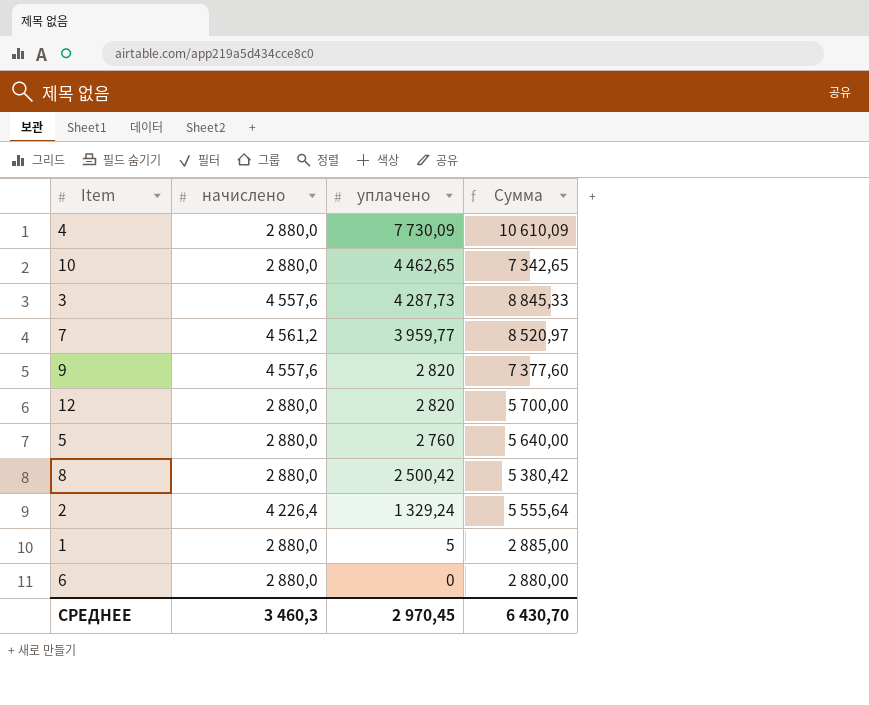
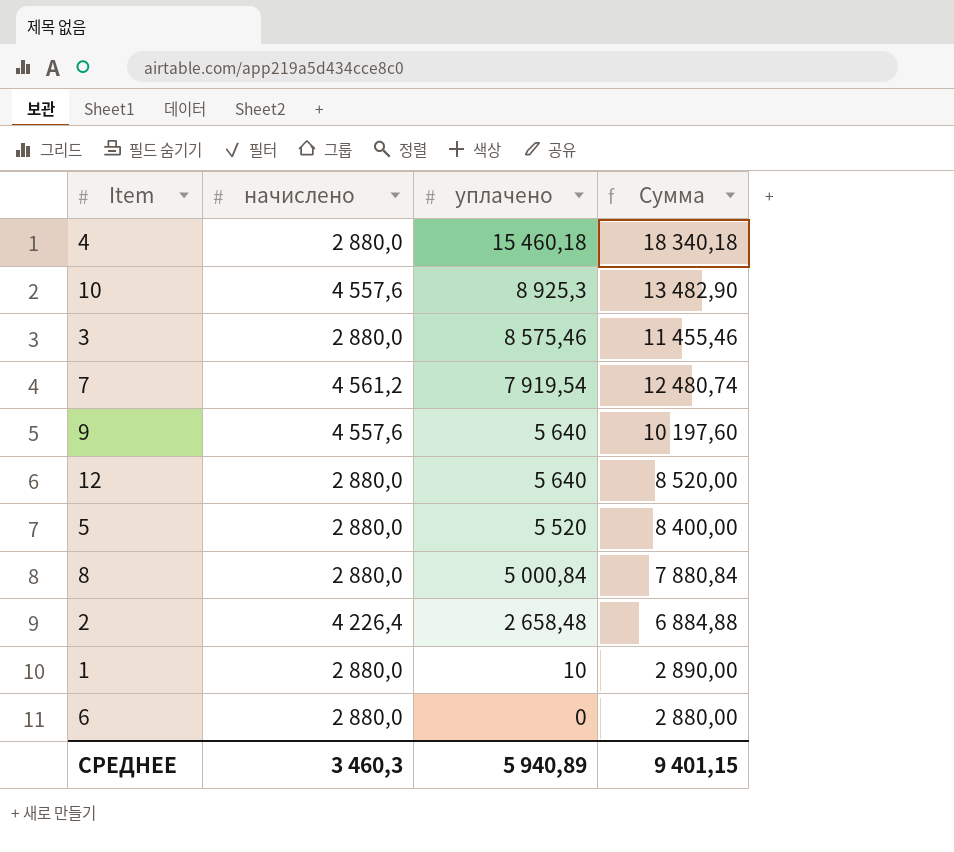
4 | уплачено: 7 730,09 -> 15 460,18
4 | Сумма: 10 610,09 -> 18 340,18
10 | начислено: 2 880,0 -> 4 557,6
10 | уплачено: 4 462,65 -> 8 925,3
10 | Сумма: 7 342,65 -> 13 482,90
3 | начислено: 4 557,6 -> 2 880,0
3 | уплачено: 4 287,73 -> 8 575,46
3 | Сумма: 8 845,33 -> 11 455,46
7 | уплачено: 3 959,77 -> 7 919,54
7 | Сумма: 8 520,97 -> 12 480,74
9 | уплачено: 2 820 -> 5 640
9 | Сумма: 7 377,60 -> 10 197,60
12 | уплачено: 2 820 -> 5 640
12 | Сумма: 5 700,00 -> 8 520,00
5 | уплачено: 2 760 -> 5 520
5 | Сумма: 5 640,00 -> 8 400,00
8 | уплачено: 2 500,42 -> 5 000,84
8 | Сумма: 5 380,42 -> 7 880,84
2 | уплачено: 1 329,24 -> 2 658,48
2 | Сумма: 5 555,64 -> 6 884,88
1 | уплачено: 5 -> 10
1 | Сумма: 2 885,00 -> 2 890,00
СРЕДНЕЕ | уплачено: 2 970,45 -> 5 940,89
СРЕДНЕЕ | Сумма: 6 430,70 -> 9 401,15

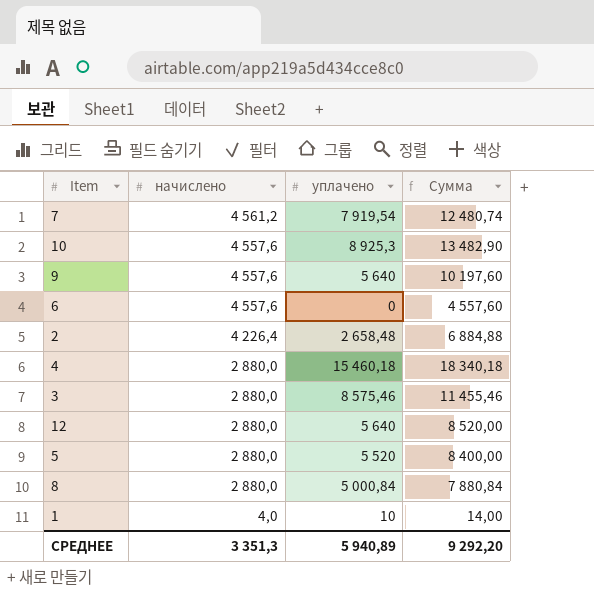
row order: уплачено descending -> начислено descending
6 | начислено: 2 880,0 -> 4 557,6
6 | Сумма: 2 880,00 -> 4 557,60
1 | начислено: 2 880,0 -> 4,0
1 | Сумма: 2 890,00 -> 14,00
СРЕДНЕЕ | начислено: 3 460,3 -> 3 351,3
СРЕДНЕЕ | Сумма: 9 401,15 -> 9 292,20

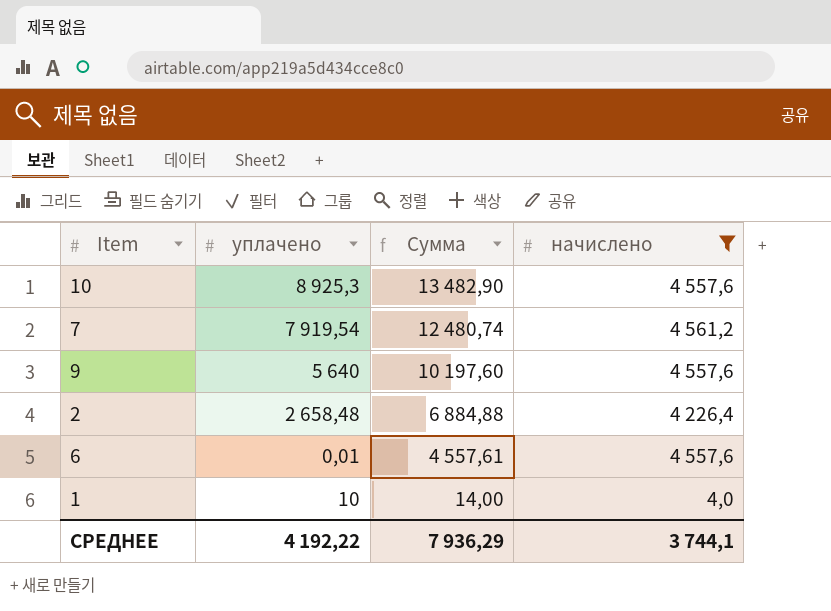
filter: none -> начислено != 2 880,0
row order: начислено descending -> Сумма descending
column начислено | position: 2 -> 4
6 | уплачено: 0 -> 0,01
6 | Сумма: 4 557,60 -> 4 557,61
СРЕДНЕЕ | уплачено: 5 940,89 -> 4 192,22
СРЕДНЕЕ | Сумма: 9 292,20 -> 7 936,29
СРЕДНЕЕ | начислено: 3 351,3 -> 3 744,1

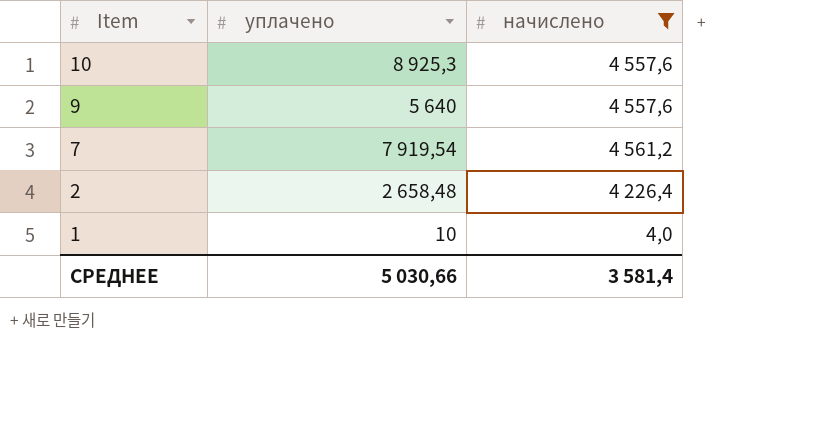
row order: Сумма descending -> Item descending
column Сумма | formula: [уплачено] + [начислено] -> none
row 6: 0,01 | 4 557,61 | 4 557,6 -> none
СРЕДНЕЕ | уплачено: 4 192,22 -> 5 030,66
СРЕДНЕЕ | начислено: 3 744,1 -> 3 581,4

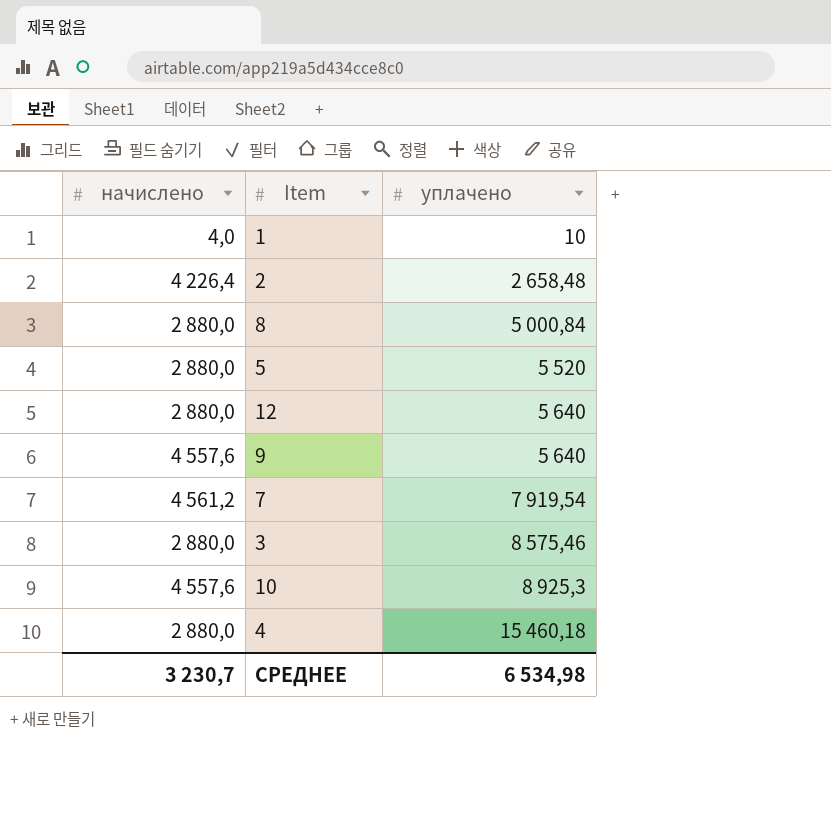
filter: начислено != 2 880,0 -> none
row order: Item descending -> уплачено ascending
column начислено | position: 3 -> 1
СРЕДНЕЕ | начислено: 3 581,4 -> 3 230,7
СРЕДНЕЕ | уплачено: 5 030,66 -> 6 534,98

